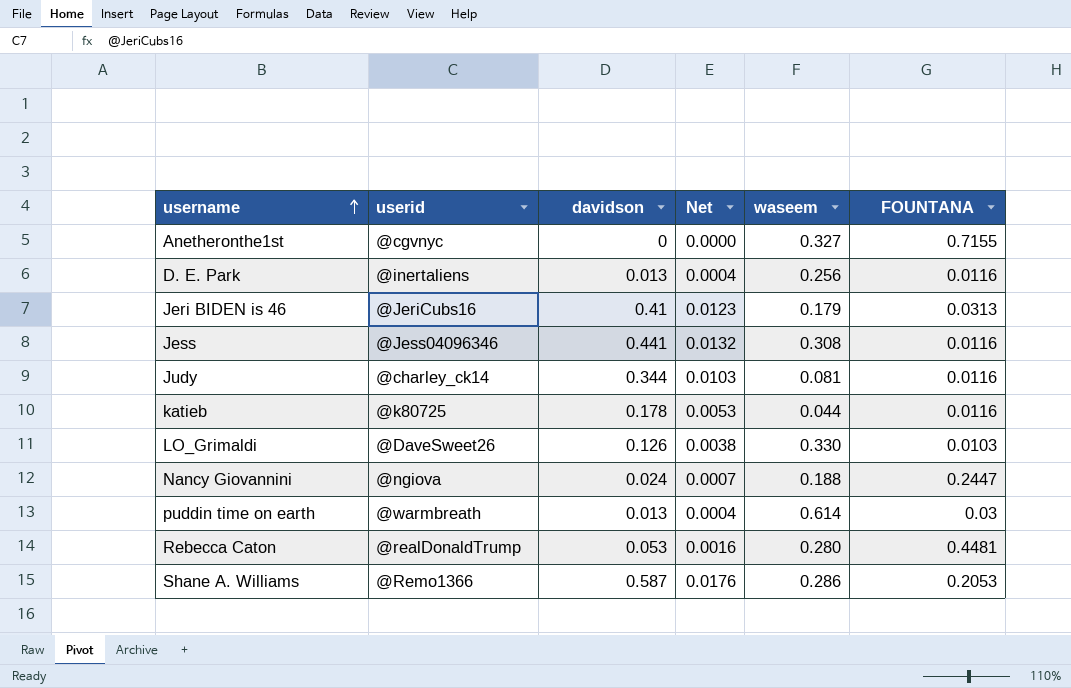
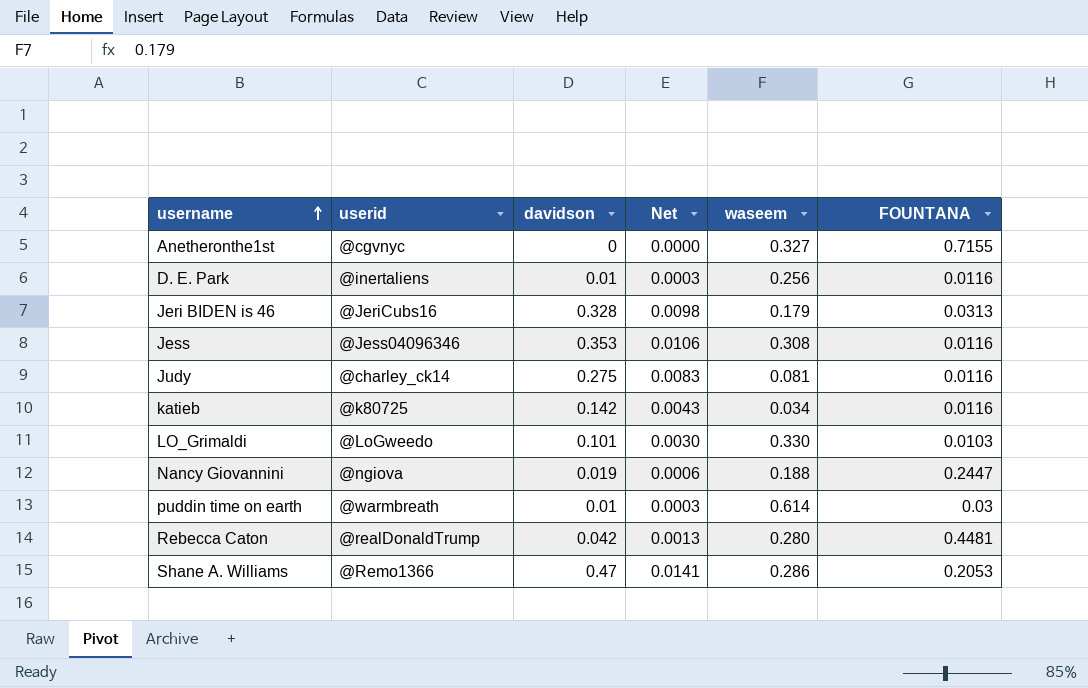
D. E. Park | davidson: 0.013 -> 0.01
D. E. Park | Net: 0.0004 -> 0.0003
Jeri BIDEN is 46 | davidson: 0.41 -> 0.328
Jeri BIDEN is 46 | Net: 0.0123 -> 0.0098
Jess | davidson: 0.441 -> 0.353
Jess | Net: 0.0132 -> 0.0106
Judy | davidson: 0.344 -> 0.275
Judy | Net: 0.0103 -> 0.0083
katieb | davidson: 0.178 -> 0.142
katieb | Net: 0.0053 -> 0.0043
katieb | waseem: 0.044 -> 0.034
LO_Grimaldi | userid: @DaveSweet26 -> @LoGweedo
LO_Grimaldi | davidson: 0.126 -> 0.101
LO_Grimaldi | Net: 0.0038 -> 0.0030
Nancy Giovannini | davidson: 0.024 -> 0.019
Nancy Giovannini | Net: 0.0007 -> 0.0006
puddin time on earth | davidson: 0.013 -> 0.01
puddin time on earth | Net: 0.0004 -> 0.0003
Rebecca Caton | davidson: 0.053 -> 0.042
Rebecca Caton | Net: 0.0016 -> 0.0013
Shane A. Williams | davidson: 0.587 -> 0.47
Shane A. Williams | Net: 0.0176 -> 0.0141

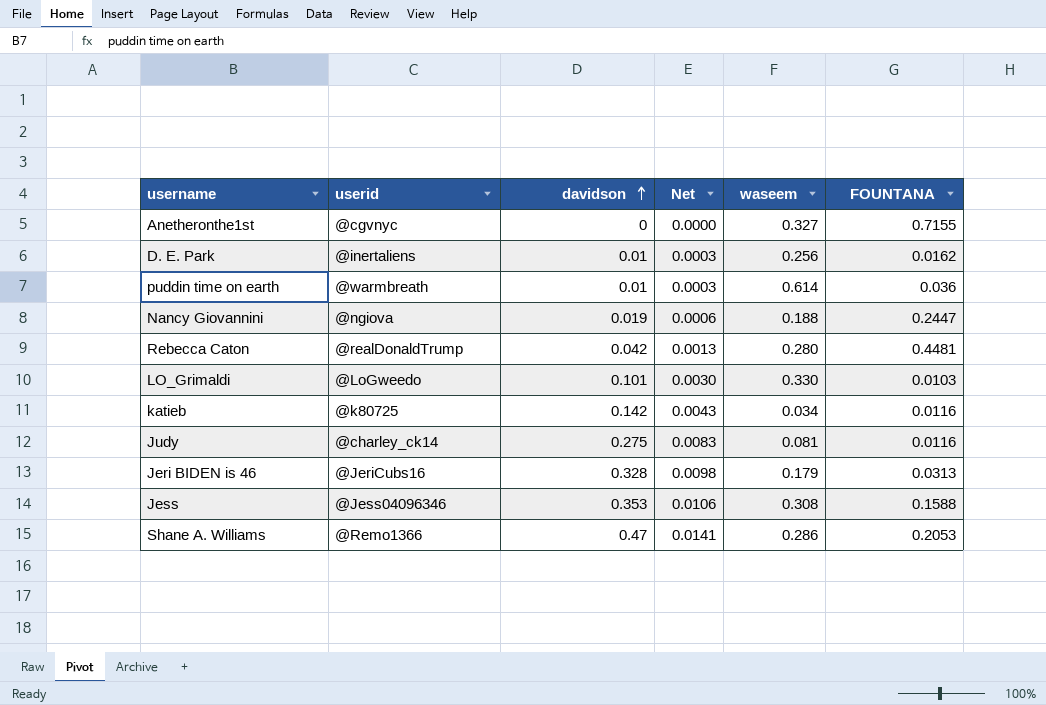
row order: username ascending -> davidson ascending
D. E. Park | FOUNTANA: 0.0116 -> 0.0162
puddin time on earth | FOUNTANA: 0.03 -> 0.036
Jess | FOUNTANA: 0.0116 -> 0.1588

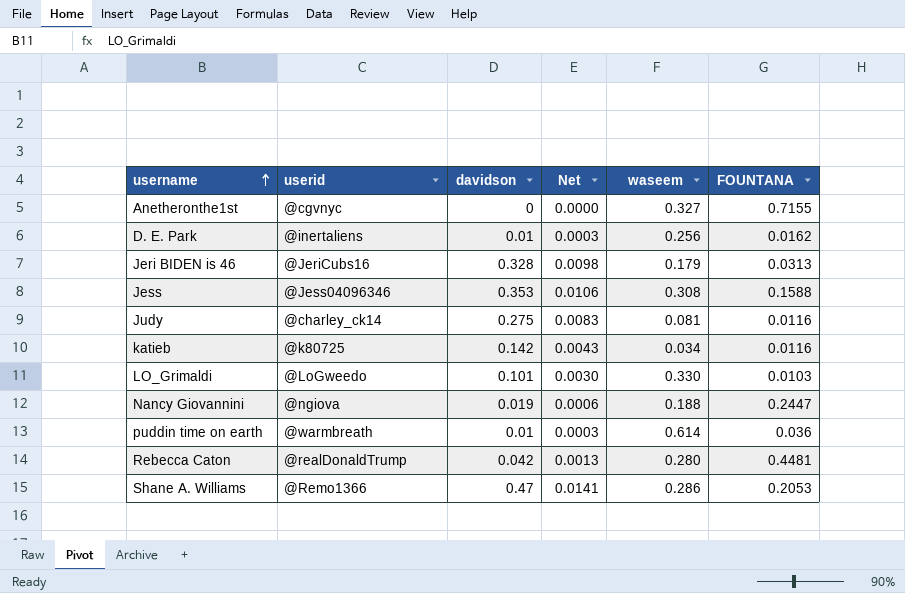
row order: davidson ascending -> username ascending

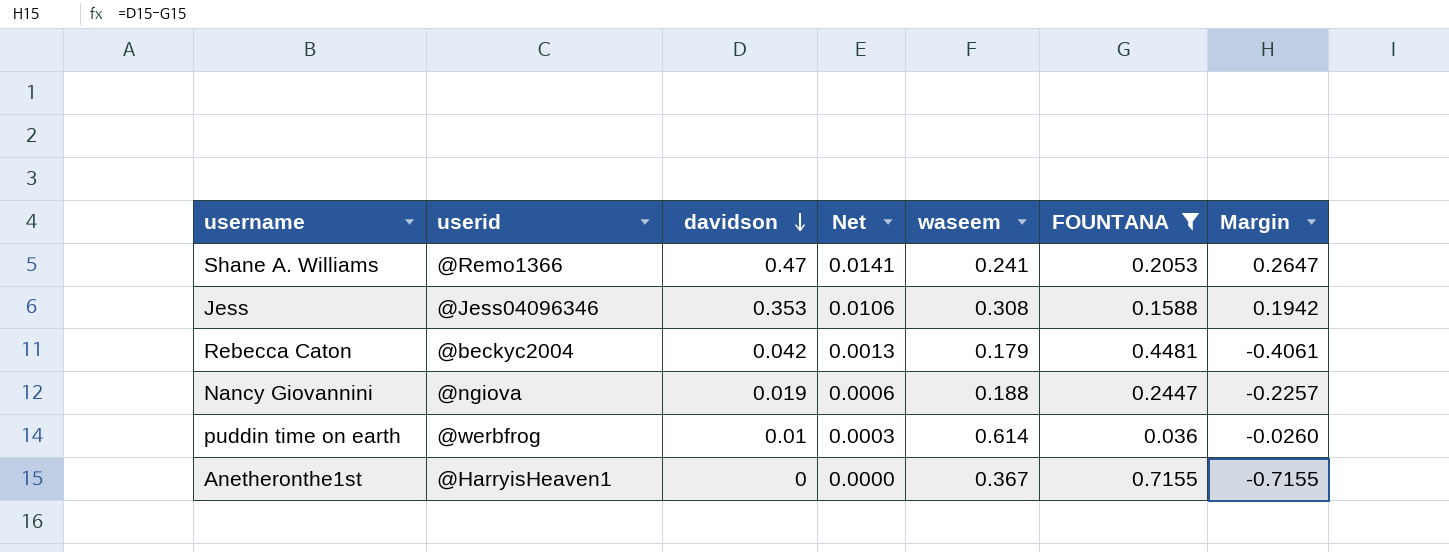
filter: none -> FOUNTANA >= 0.036
row order: username ascending -> davidson descending
column Margin | formula: none -> [davidson] - [FOUNTANA]
Shane A. Williams | waseem: 0.286 -> 0.241
Rebecca Caton | userid: @realDonaldTrump -> @beckyc2004
Rebecca Caton | waseem: 0.280 -> 0.179
puddin time on earth | userid: @warmbreath -> @werbfrog
Anetheronthe1st | userid: @cgvnyc -> @HarryisHeaven1
Anetheronthe1st | waseem: 0.327 -> 0.367

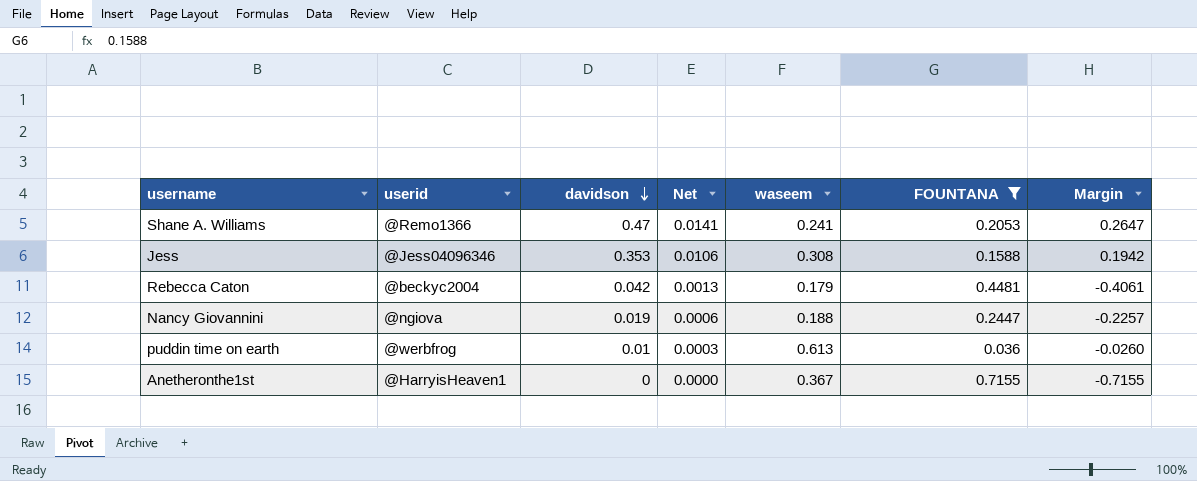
puddin time on earth | waseem: 0.614 -> 0.613

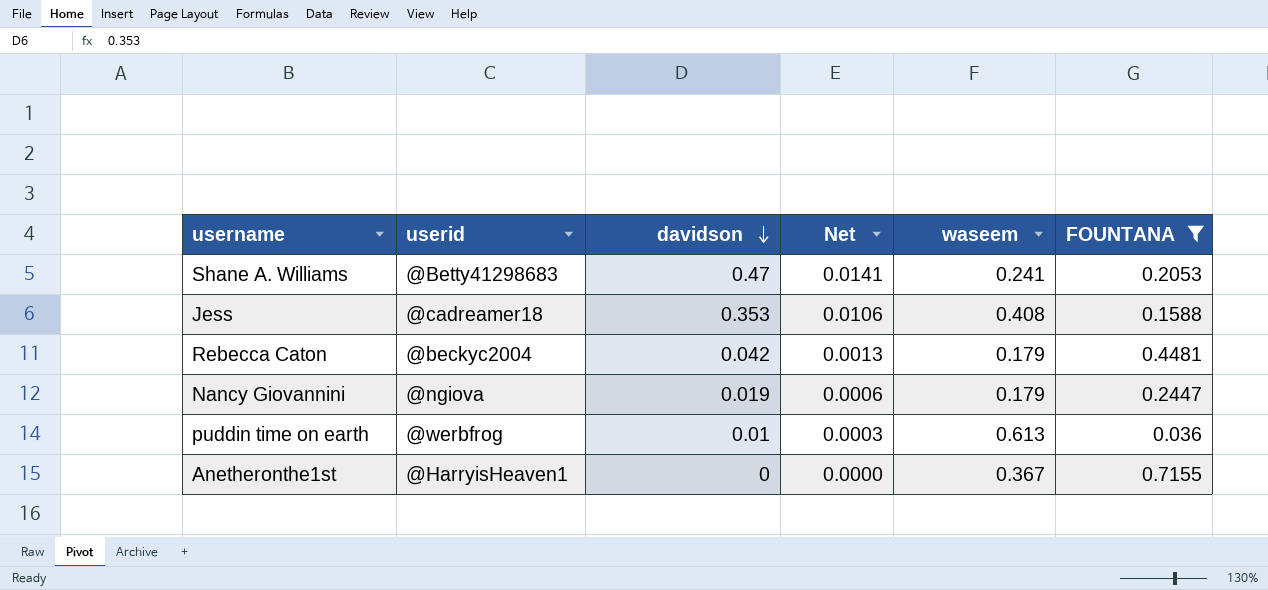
column Margin | formula: [davidson] - [FOUNTANA] -> none
Shane A. Williams | userid: @Remo1366 -> @Betty41298683
Jess | userid: @Jess04096346 -> @cadreamer18
Jess | waseem: 0.308 -> 0.408
Nancy Giovannini | waseem: 0.188 -> 0.179

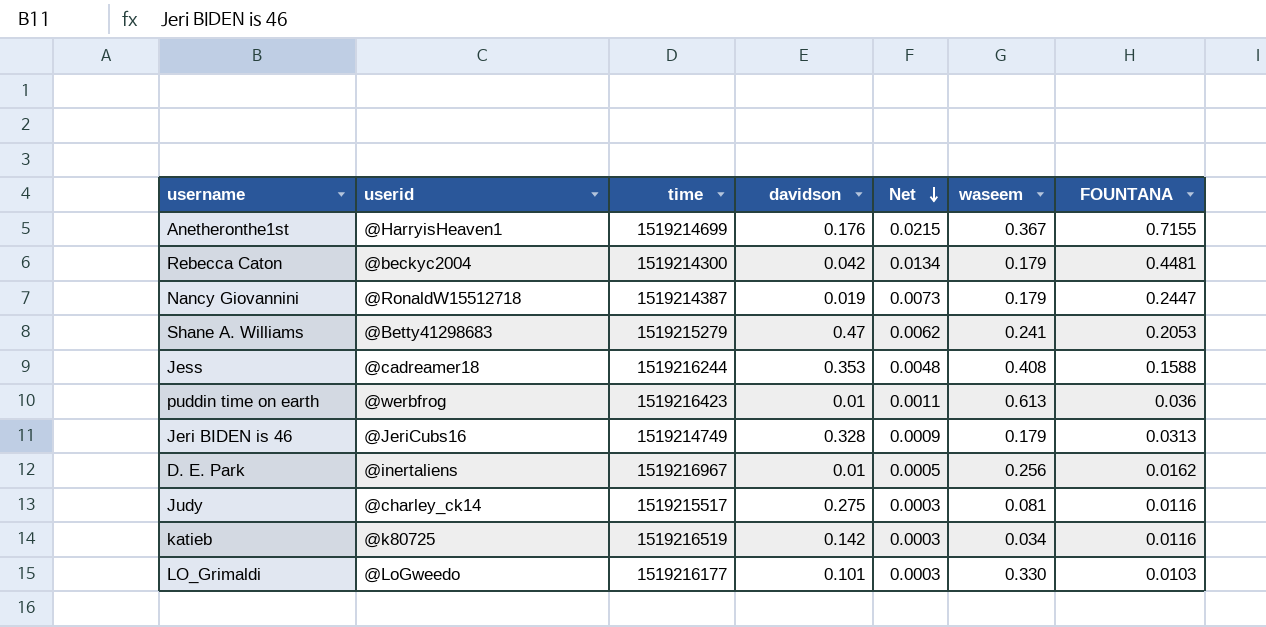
filter: FOUNTANA >= 0.036 -> none
row order: davidson descending -> Net descending
column time | position: none -> 3
column Net | formula: [davidson] * 0.03 -> [FOUNTANA] * 0.03
Anetheronthe1st | davidson: 0 -> 0.176
Nancy Giovannini | userid: @ngiova -> @RonaldW15512718

